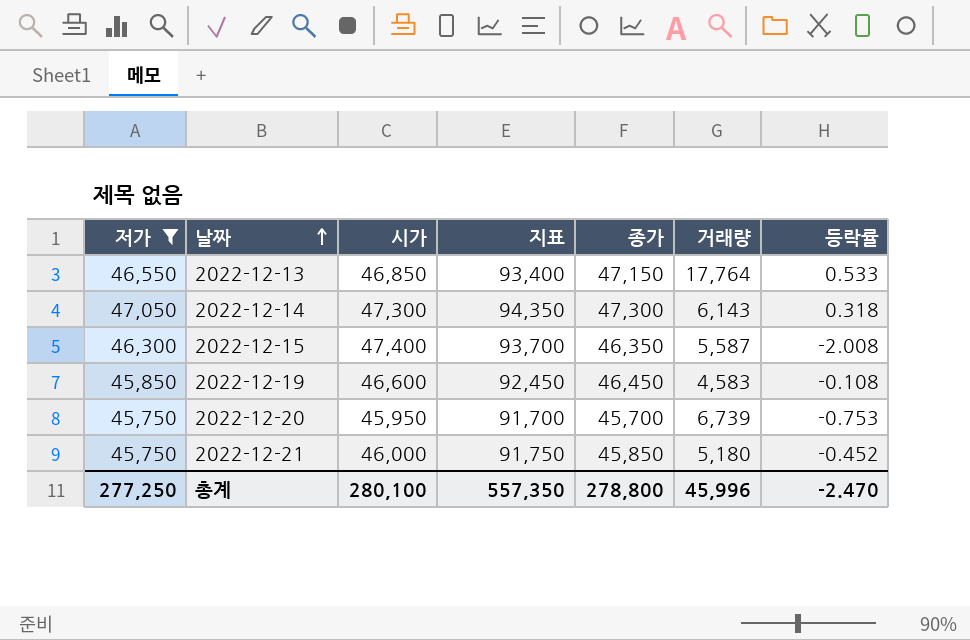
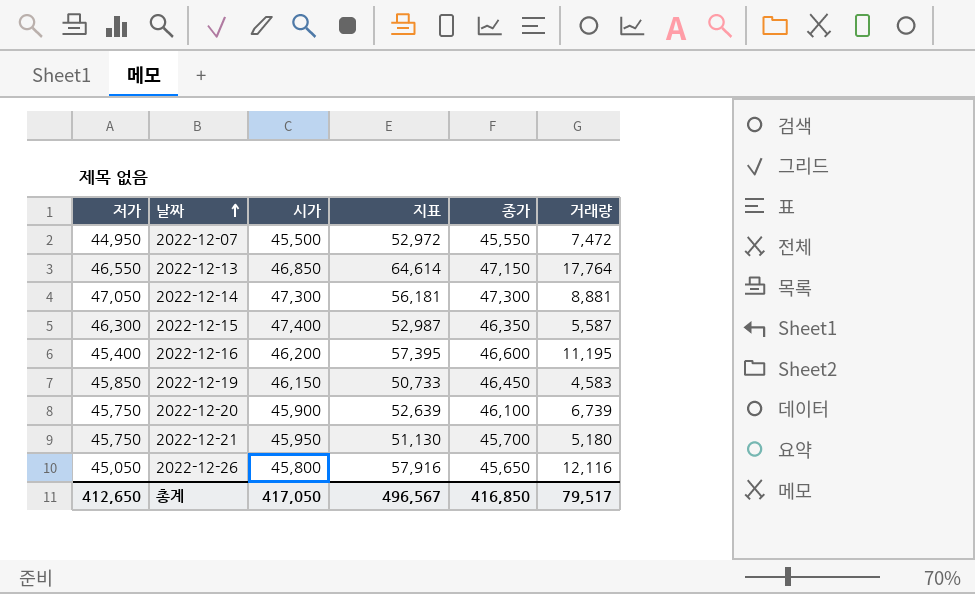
filter: 저가 >= 45,750 -> none
column 등락률 | position: 7 -> none
column 지표 | formula: [저가] + [시가] -> [시가] + [거래량]
2022-12-14 | 거래량: 6,143 -> 8,881
2022-12-19 | 시가: 46,600 -> 46,150
2022-12-20 | 시가: 45,950 -> 45,900
2022-12-20 | 종가: 45,700 -> 46,100
2022-12-21 | 시가: 46,000 -> 45,950
2022-12-21 | 종가: 45,850 -> 45,700
총계 | 저가: 277,250 -> 412,650
총계 | 시가: 280,100 -> 417,050
총계 | 지표: 557,350 -> 496,567
총계 | 종가: 278,800 -> 416,850
총계 | 거래량: 45,996 -> 79,517

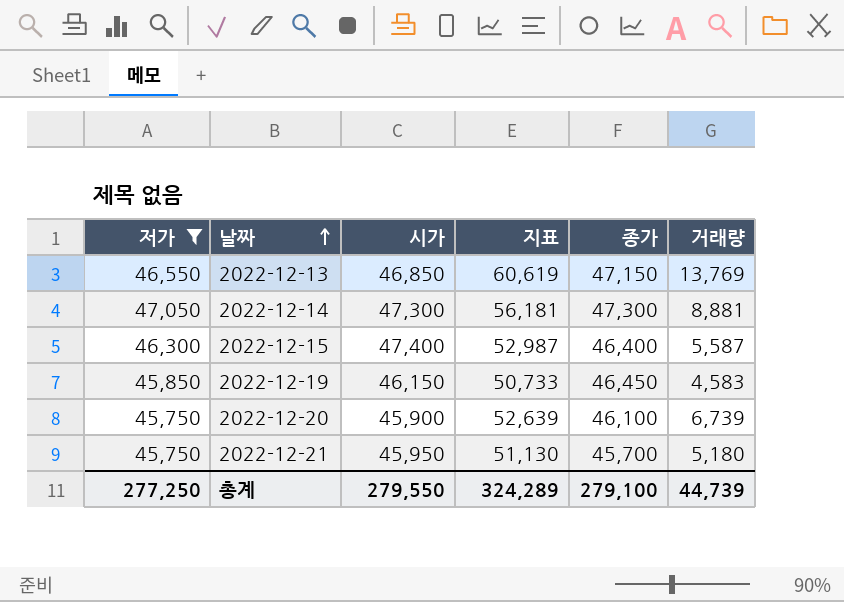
filter: none -> 저가 >= 45,750
2022-12-13 | 지표: 64,614 -> 60,619
2022-12-13 | 거래량: 17,764 -> 13,769
2022-12-15 | 종가: 46,350 -> 46,400
총계 | 저가: 412,650 -> 277,250
총계 | 시가: 417,050 -> 279,550
총계 | 지표: 496,567 -> 324,289
총계 | 종가: 416,850 -> 279,100
총계 | 거래량: 79,517 -> 44,739

